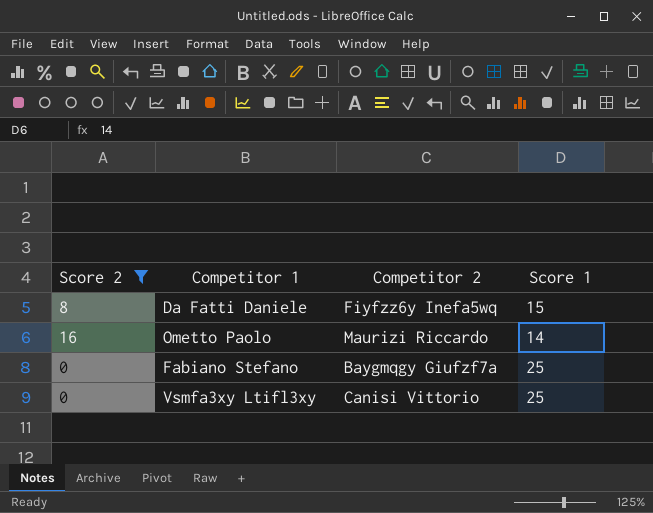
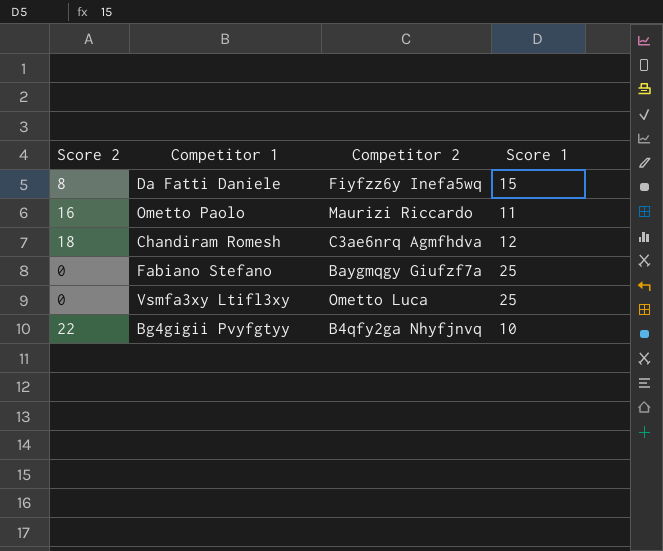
filter: Score 2 <= 16 -> none
Ometto Paolo | Score 1: 14 -> 11
Vsmfa3xy Ltifl3xy | Competitor 2: Canisi Vittorio -> Ometto Luca

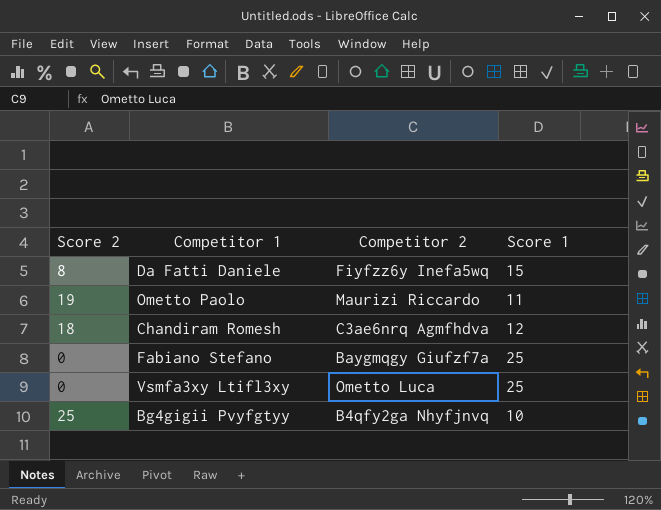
Ometto Paolo | Score 2: 16 -> 19
Bg4gigii Pvyfgtyy | Score 2: 22 -> 25

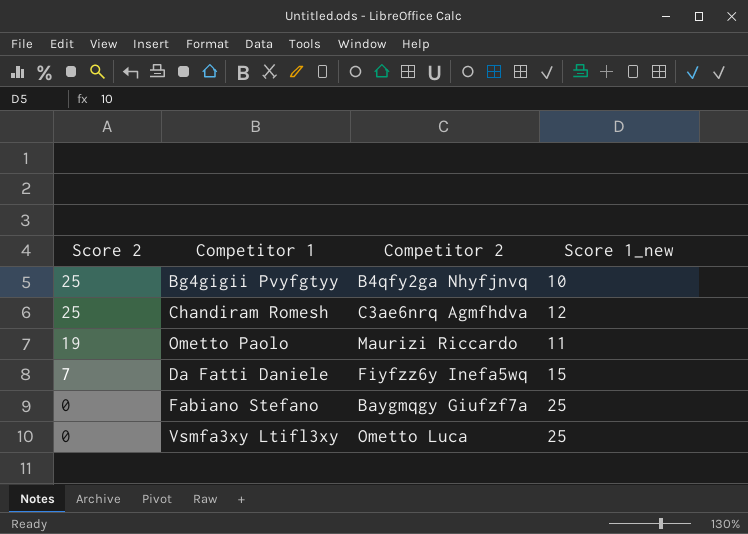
row order: none -> Score 2 descending
column name: Score 1 -> Score 1_new
Chandiram Romesh | Score 2: 18 -> 25
Da Fatti Daniele | Score 2: 8 -> 7

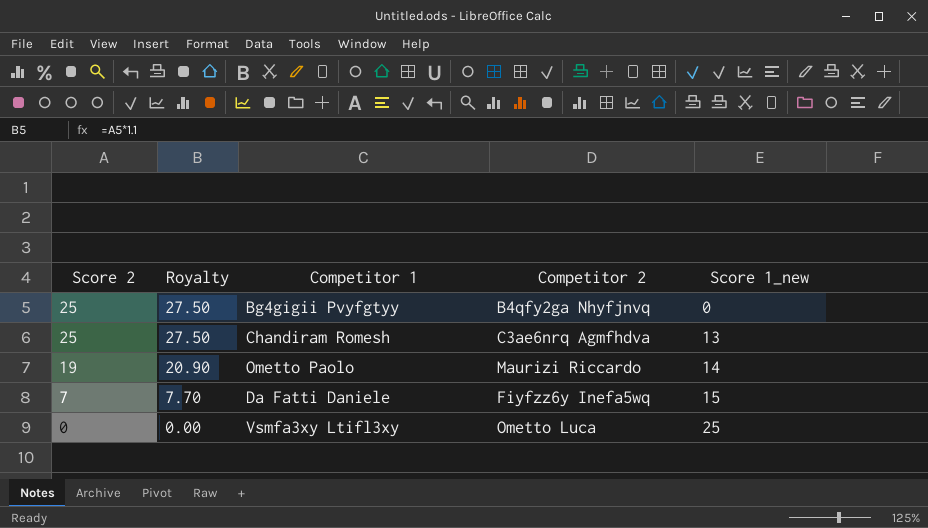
column Royalty | formula: none -> [Score 2] * 1.1
row Fabiano Stefano: 0 | Baygmqgy Giufzf7a | 25 -> none
Bg4gigii Pvyfgtyy | Score 1_new: 10 -> 0
Chandiram Romesh | Score 1_new: 12 -> 13
Ometto Paolo | Score 1_new: 11 -> 14

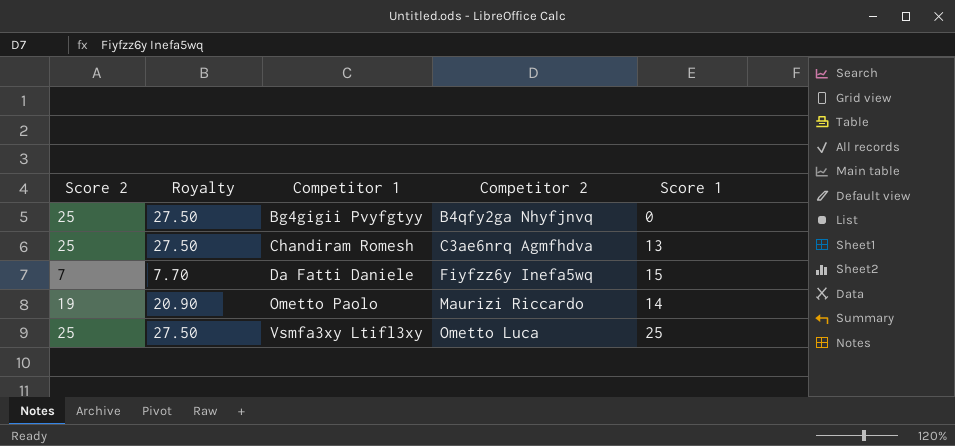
row order: Score 2 descending -> Competitor 1 ascending
column name: Score 1_new -> Score 1
Vsmfa3xy Ltifl3xy | Score 2: 0 -> 25
Vsmfa3xy Ltifl3xy | Royalty: 0.00 -> 27.50

